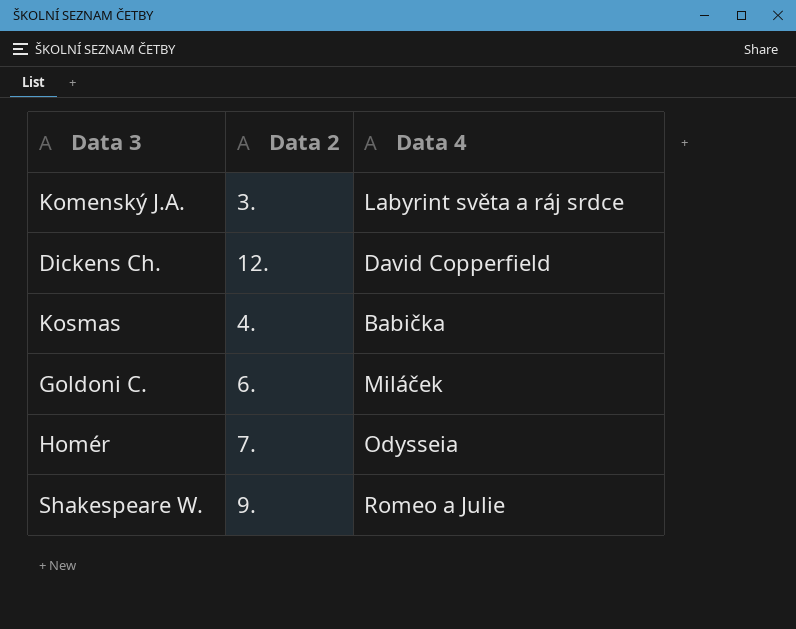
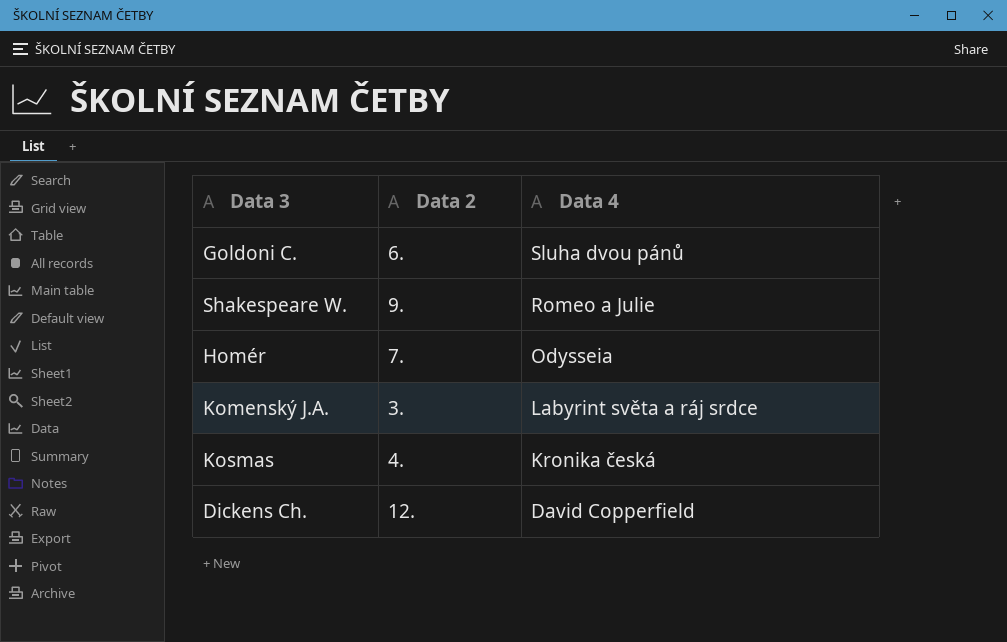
row order: none -> Data 4 descending
Goldoni C. | Data 4: Miláček -> Sluha dvou pánů
Kosmas | Data 4: Babička -> Kronika česká

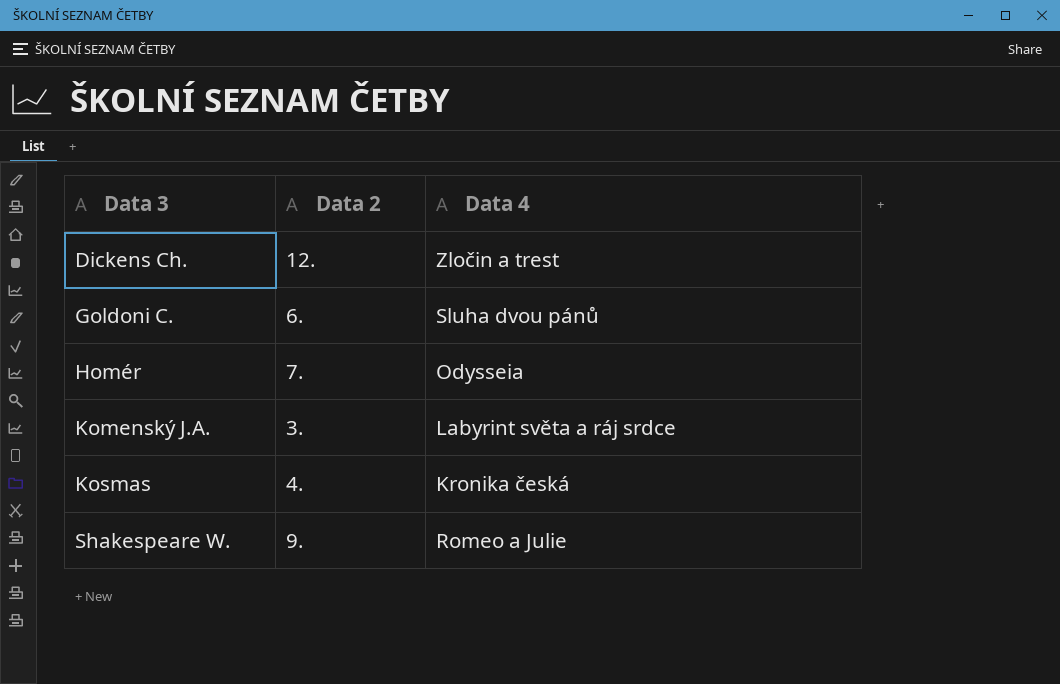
row order: Data 4 descending -> Data 3 ascending
Dickens Ch. | Data 4: David Copperfield -> Zločin a trest

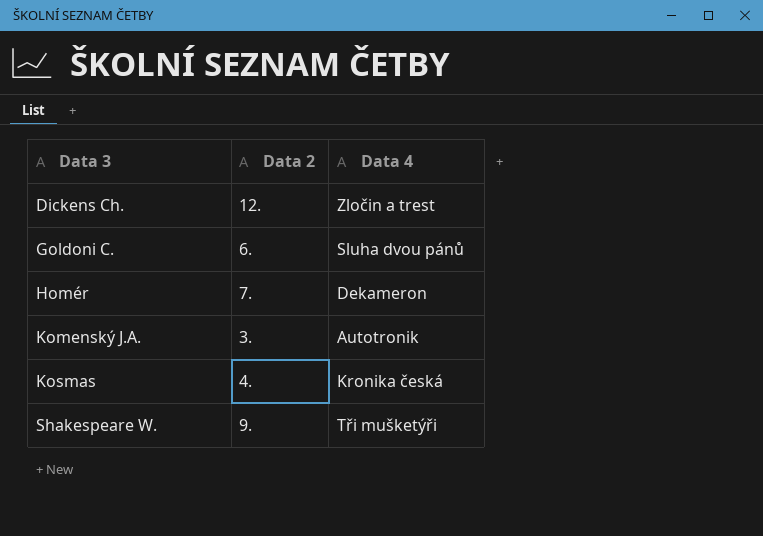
Homér | Data 4: Odysseia -> Dekameron
Komenský J.A. | Data 4: Labyrint světa a ráj srdce -> Autotronik
Shakespeare W. | Data 4: Romeo a Julie -> Tři mušketýři

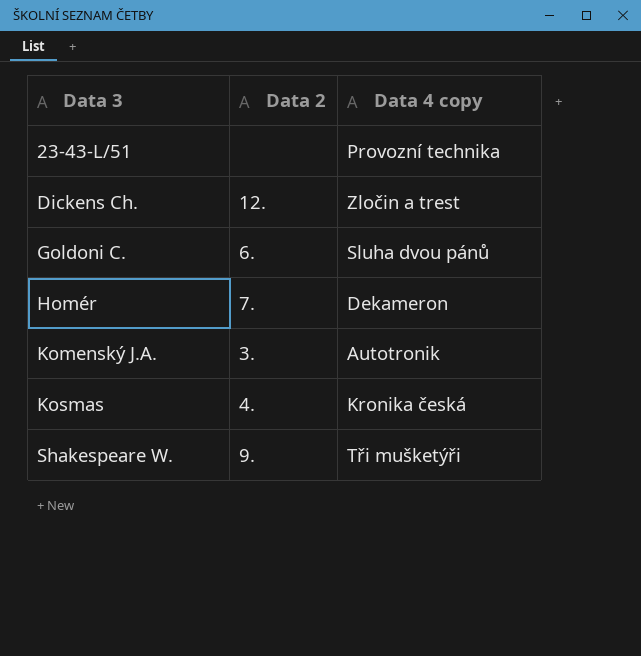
column name: Data 4 -> Data 4 copy
row 23-43-L/51: none -> none | Provozní technika

